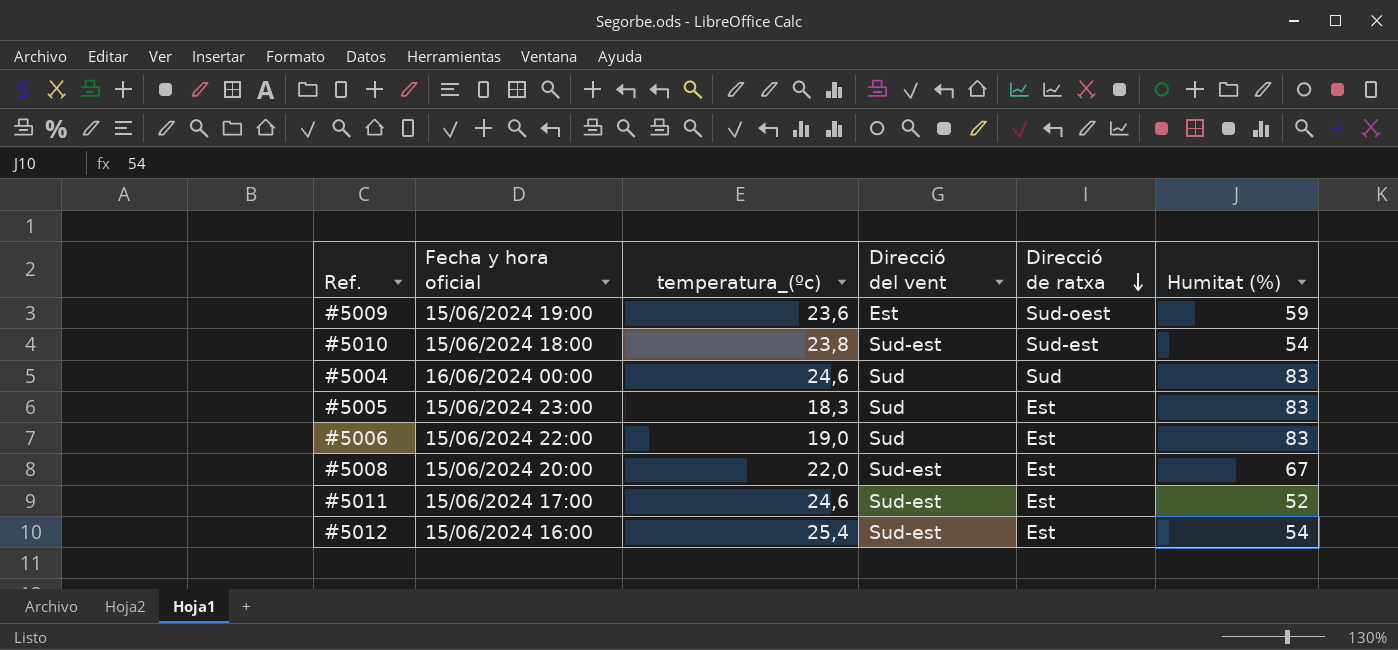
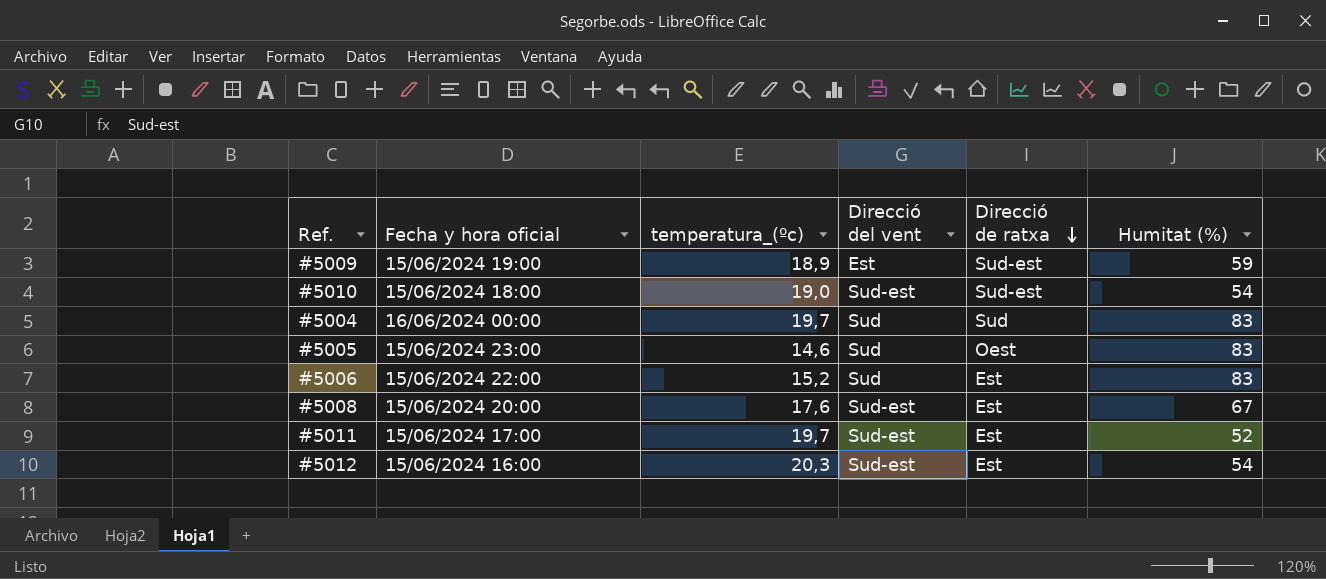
#5009 | temperatura_(ºc): 23,6 -> 18,9
#5009 | Direcció de ratxa: Sud-oest -> Sud-est
#5010 | temperatura_(ºc): 23,8 -> 19,0
#5004 | temperatura_(ºc): 24,6 -> 19,7
#5005 | temperatura_(ºc): 18,3 -> 14,6
#5005 | Direcció de ratxa: Est -> Oest
#5006 | temperatura_(ºc): 19,0 -> 15,2
#5008 | temperatura_(ºc): 22,0 -> 17,6
#5011 | temperatura_(ºc): 24,6 -> 19,7
#5012 | temperatura_(ºc): 25,4 -> 20,3

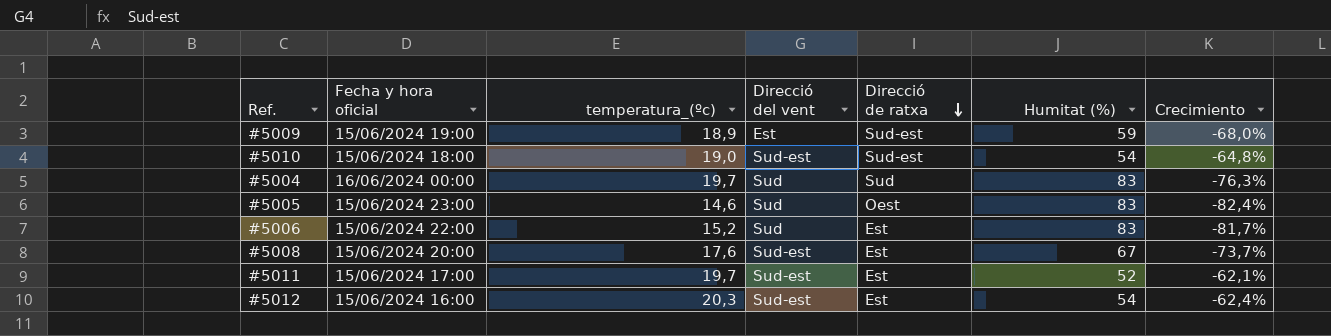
column Crecimiento | formula: none -> ([temperatura_(ºc)] - [Humitat (%)]) / [Humitat (%)]

